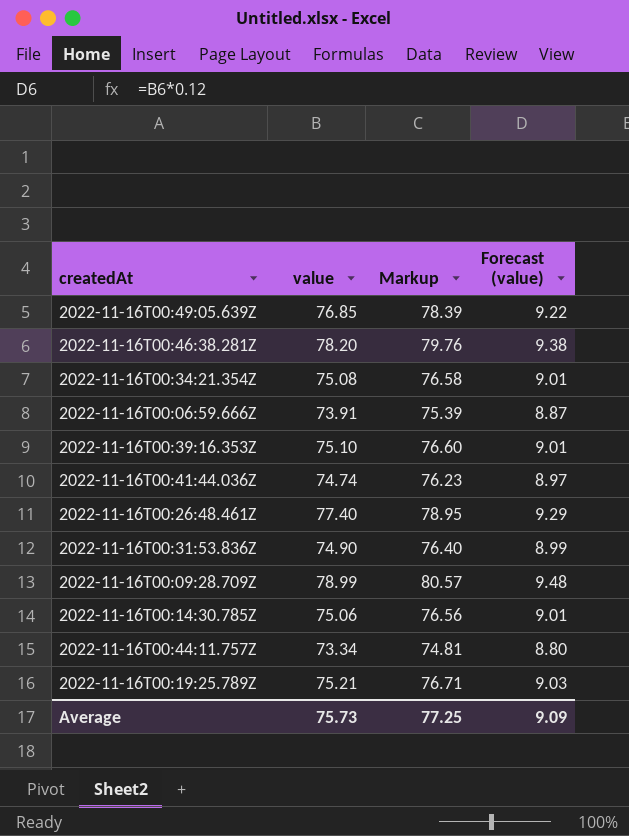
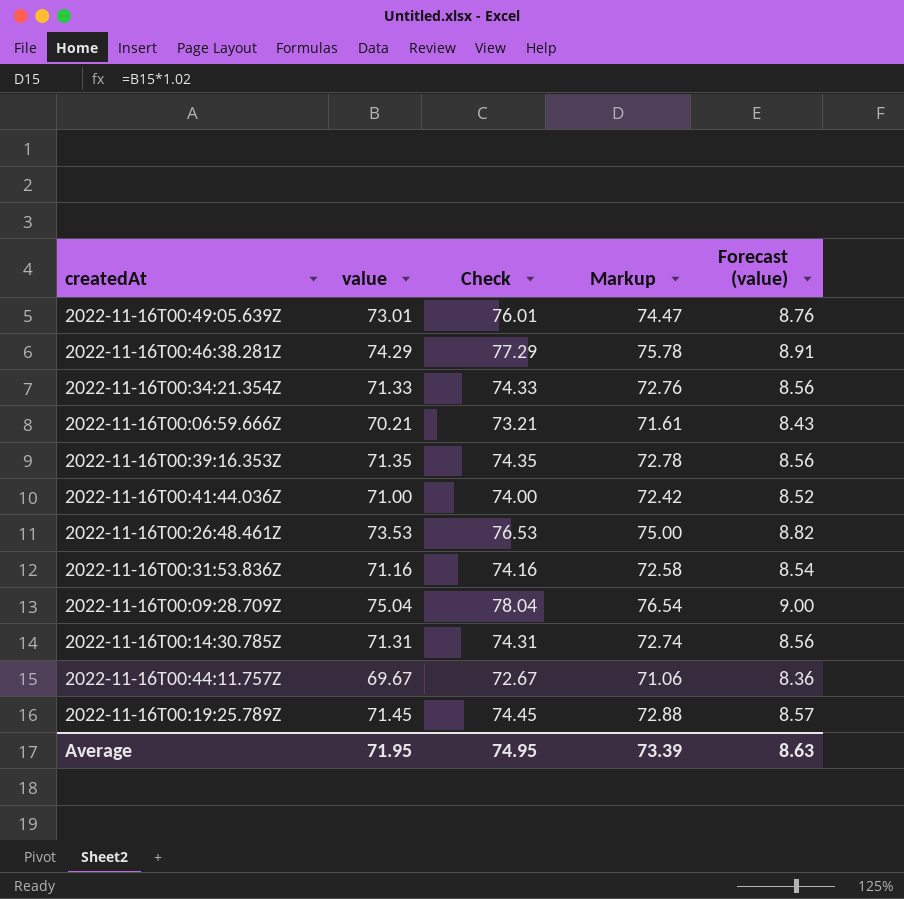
column Check | formula: none -> [value] + 3
2022-11-16T00:49:05.639Z | value: 76.85 -> 73.01
2022-11-16T00:49:05.639Z | Markup: 78.39 -> 74.47
2022-11-16T00:49:05.639Z | Forecast (value): 9.22 -> 8.76
2022-11-16T00:46:38.281Z | value: 78.20 -> 74.29
2022-11-16T00:46:38.281Z | Markup: 79.76 -> 75.78
2022-11-16T00:46:38.281Z | Forecast (value): 9.38 -> 8.91
2022-11-16T00:34:21.354Z | value: 75.08 -> 71.33
2022-11-16T00:34:21.354Z | Markup: 76.58 -> 72.76
2022-11-16T00:34:21.354Z | Forecast (value): 9.01 -> 8.56
2022-11-16T00:06:59.666Z | value: 73.91 -> 70.21
2022-11-16T00:06:59.666Z | Markup: 75.39 -> 71.61
2022-11-16T00:06:59.666Z | Forecast (value): 8.87 -> 8.43
2022-11-16T00:39:16.353Z | value: 75.10 -> 71.35
2022-11-16T00:39:16.353Z | Markup: 76.60 -> 72.78
2022-11-16T00:39:16.353Z | Forecast (value): 9.01 -> 8.56
2022-11-16T00:41:44.036Z | value: 74.74 -> 71.00
2022-11-16T00:41:44.036Z | Markup: 76.23 -> 72.42
2022-11-16T00:41:44.036Z | Forecast (value): 8.97 -> 8.52
2022-11-16T00:26:48.461Z | value: 77.40 -> 73.53
2022-11-16T00:26:48.461Z | Markup: 78.95 -> 75.00
2022-11-16T00:26:48.461Z | Forecast (value): 9.29 -> 8.82
2022-11-16T00:31:53.836Z | value: 74.90 -> 71.16
2022-11-16T00:31:53.836Z | Markup: 76.40 -> 72.58
2022-11-16T00:31:53.836Z | Forecast (value): 8.99 -> 8.54
2022-11-16T00:09:28.709Z | value: 78.99 -> 75.04
2022-11-16T00:09:28.709Z | Markup: 80.57 -> 76.54
2022-11-16T00:09:28.709Z | Forecast (value): 9.48 -> 9.00
2022-11-16T00:14:30.785Z | value: 75.06 -> 71.31
2022-11-16T00:14:30.785Z | Markup: 76.56 -> 72.74
2022-11-16T00:14:30.785Z | Forecast (value): 9.01 -> 8.56
2022-11-16T00:44:11.757Z | value: 73.34 -> 69.67
2022-11-16T00:44:11.757Z | Markup: 74.81 -> 71.06
2022-11-16T00:44:11.757Z | Forecast (value): 8.80 -> 8.36
2022-11-16T00:19:25.789Z | value: 75.21 -> 71.45
2022-11-16T00:19:25.789Z | Markup: 76.71 -> 72.88
2022-11-16T00:19:25.789Z | Forecast (value): 9.03 -> 8.57
Average | value: 75.73 -> 71.95
Average | Markup: 77.25 -> 73.39
Average | Forecast (value): 9.09 -> 8.63

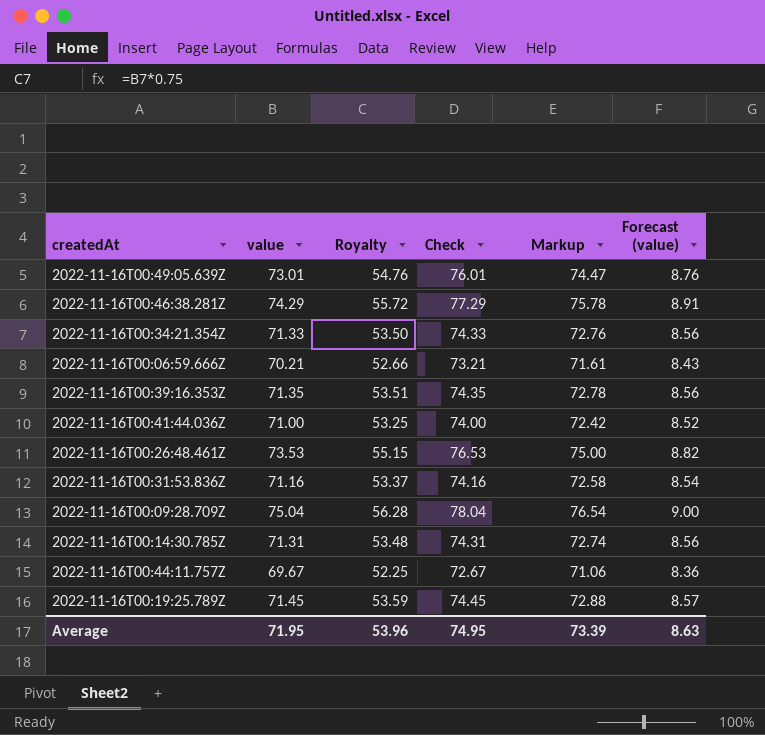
column Royalty | formula: none -> [value] * 0.75

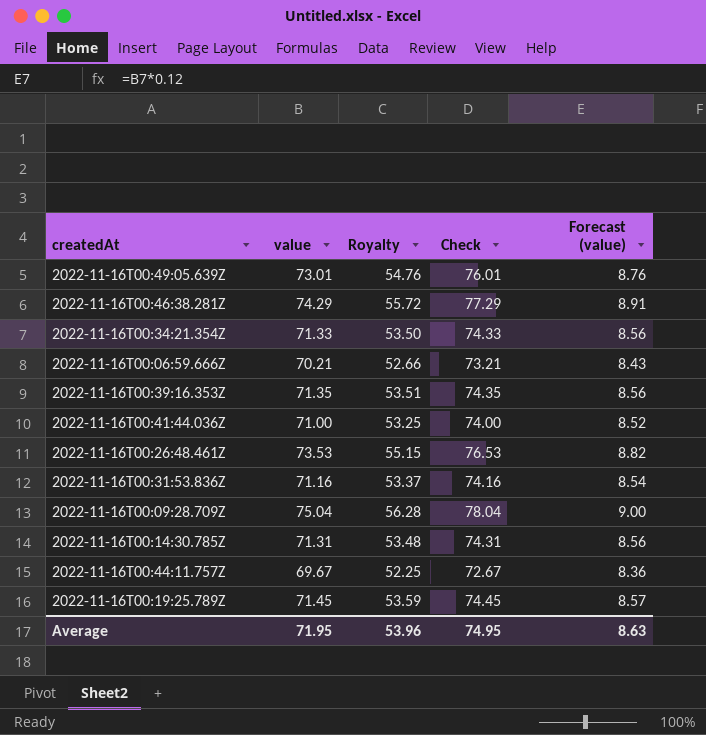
column Markup | formula: [value] * 1.02 -> none

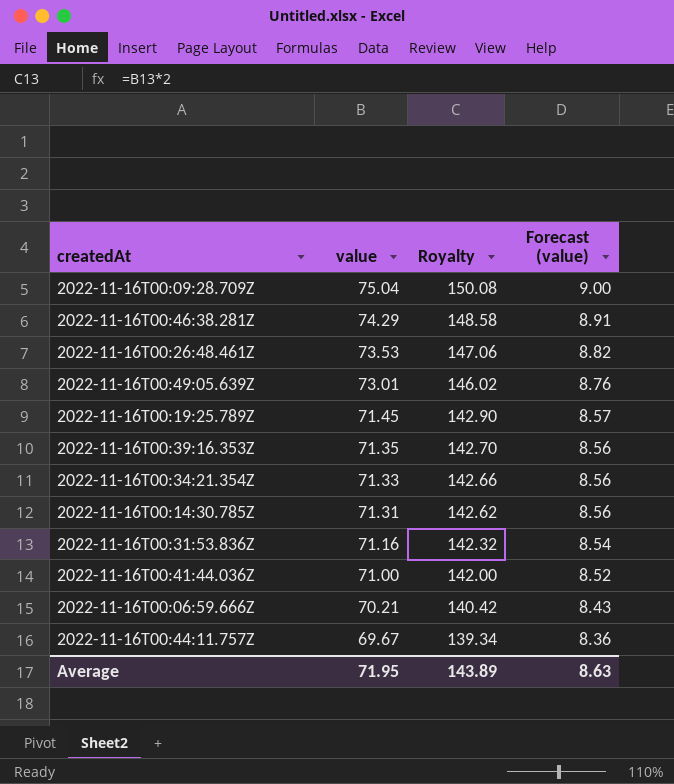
row order: none -> value descending
column Check | formula: [value] + 3 -> none
column Royalty | formula: [value] * 0.75 -> [value] * 2
Average | Royalty: 53.96 -> 143.89

